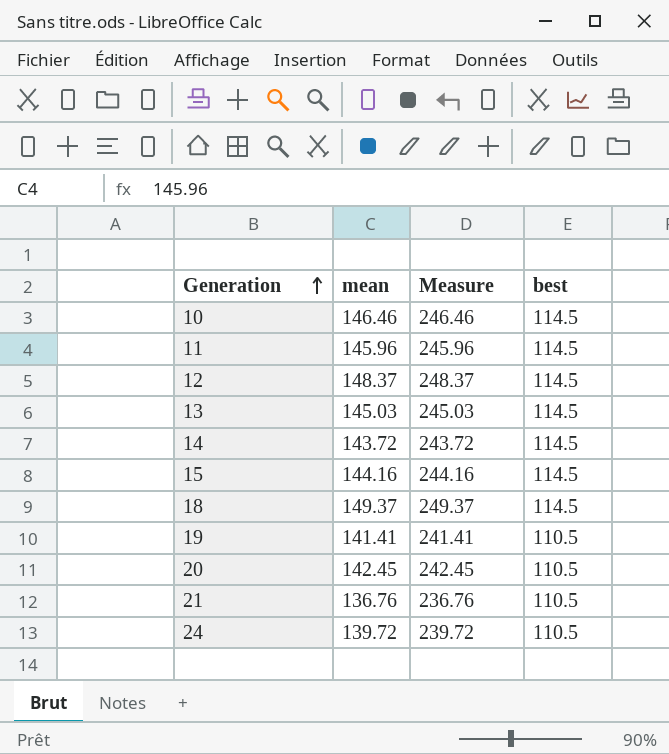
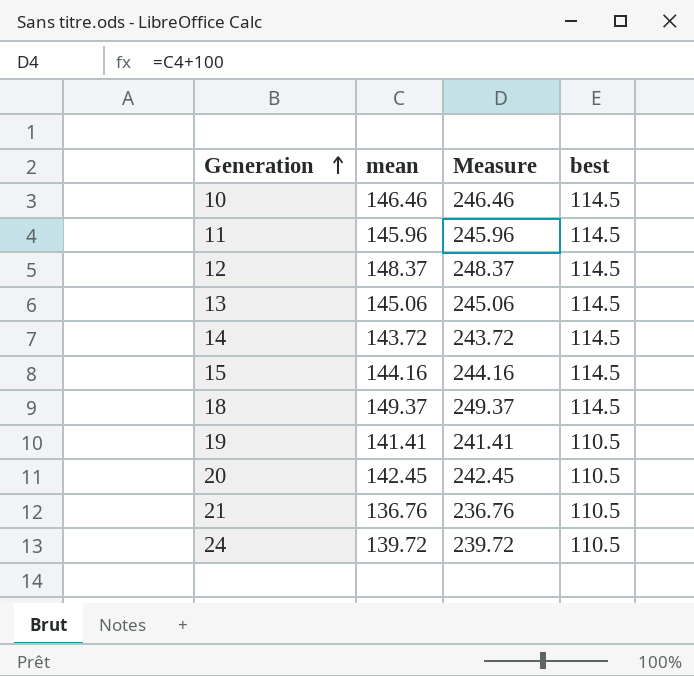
13 | mean: 145.03 -> 145.06
13 | Measure: 245.03 -> 245.06

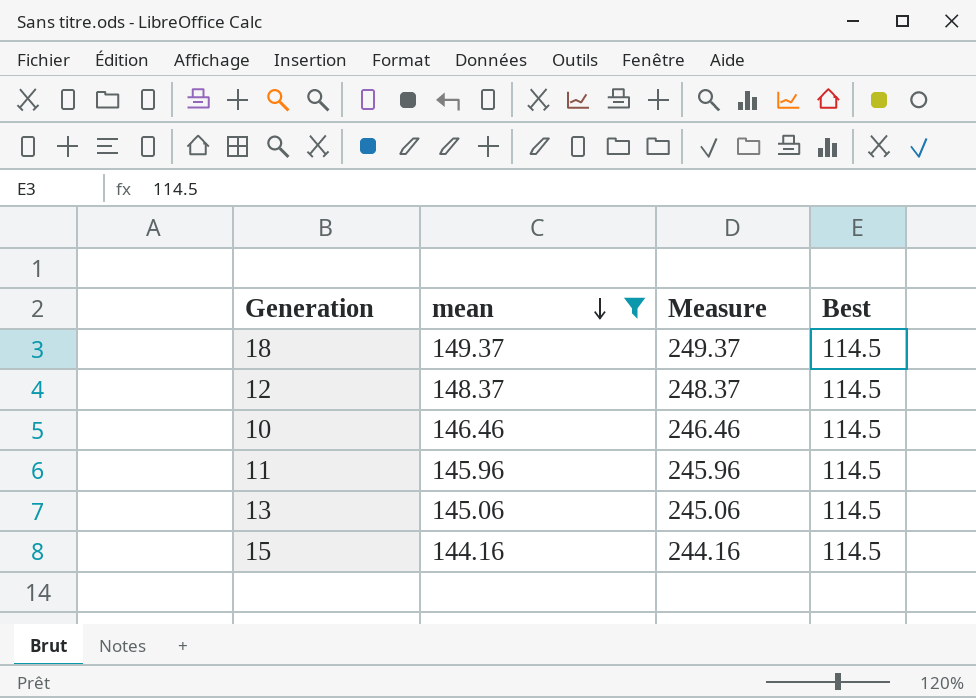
filter: none -> mean >= 144.16
row order: Generation ascending -> mean descending
column name: best -> Best

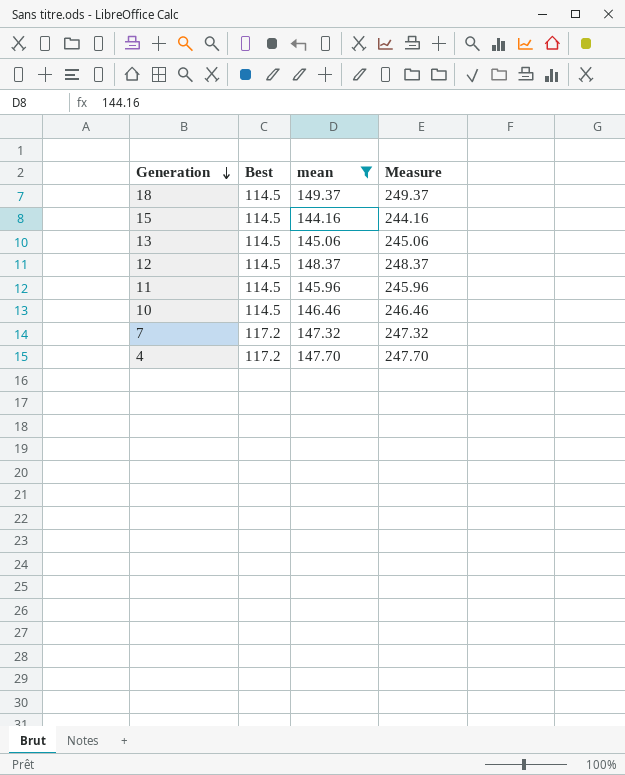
row order: mean descending -> Generation descending
column Best | position: 4 -> 2
row 7: none -> 117.2 | 147.32 | 247.32
row 4: none -> 117.2 | 147.70 | 247.70

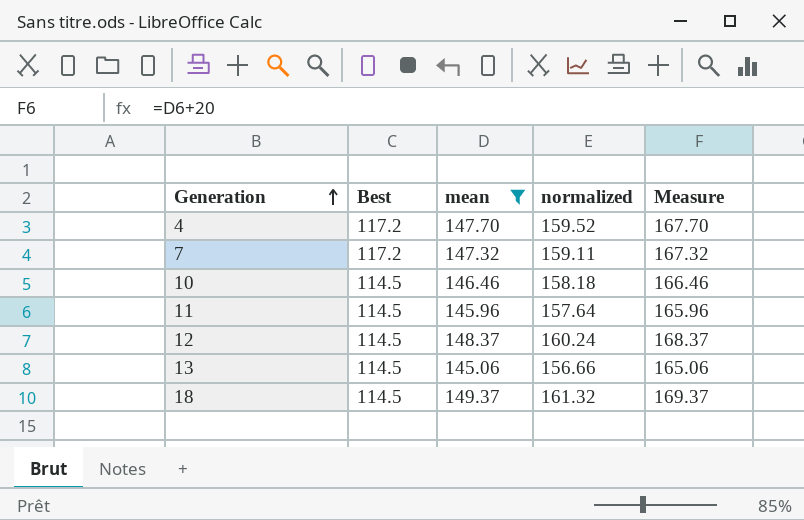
row order: Generation descending -> Generation ascending
column normalized | formula: none -> [mean] * 1.08
column Measure | formula: [mean] + 100 -> [mean] + 20
row 15: 114.5 | 144.16 | 244.16 -> none

